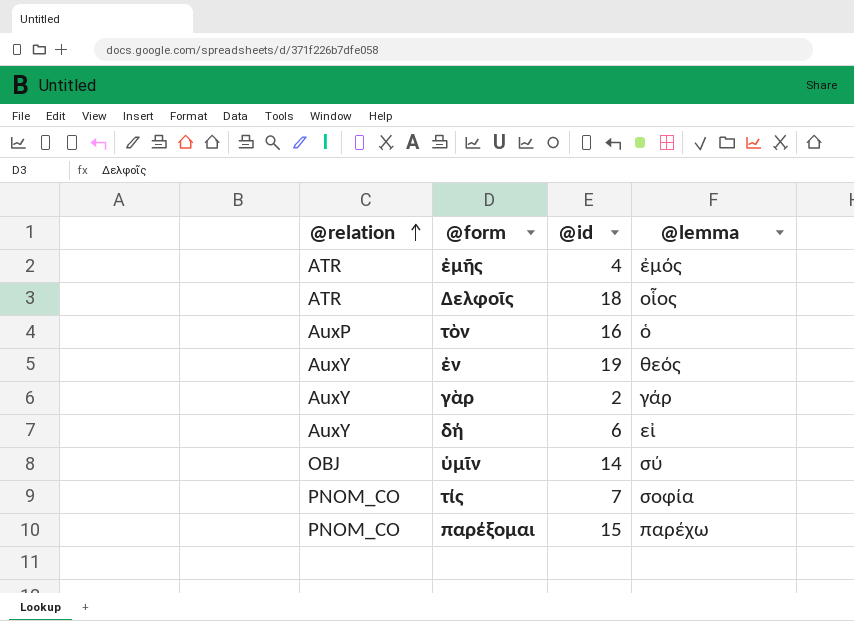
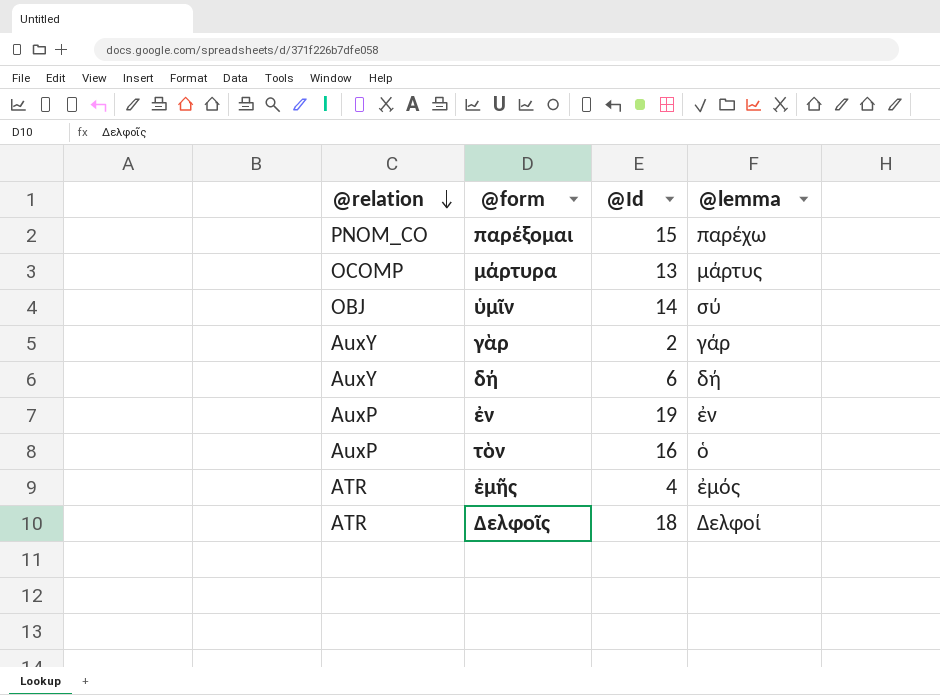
row order: @relation ascending -> @relation descending
column name: @id -> @Id
row τίς: PNOM_CO | 7 | σοφία -> none
row μάρτυρα: none -> OCOMP | 13 | μάρτυς
δή | @lemma: εἰ -> δή
ἐν | @relation: AuxY -> AuxP
ἐν | @lemma: θεός -> ἐν
Δελφοῖς | @lemma: οἷος -> Δελφοί

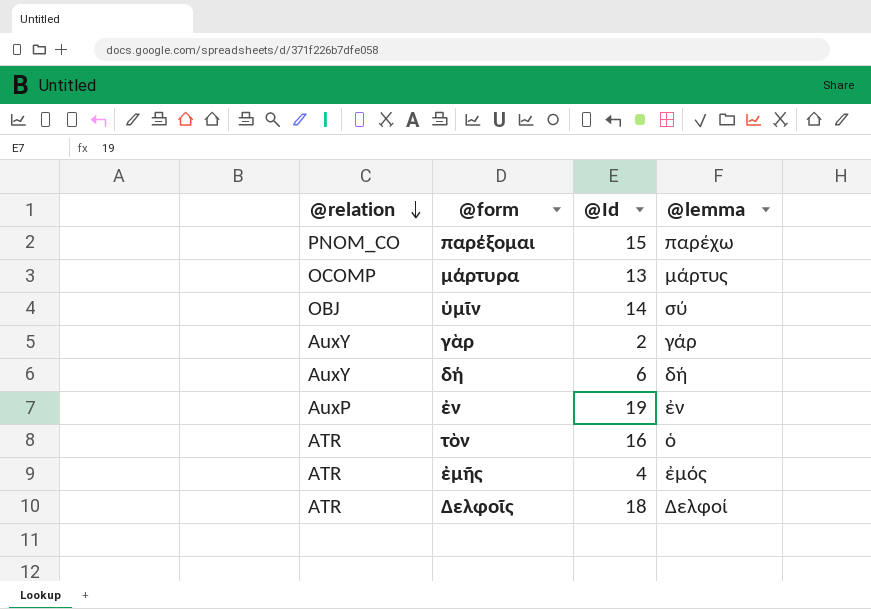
τὸν | @relation: AuxP -> ATR

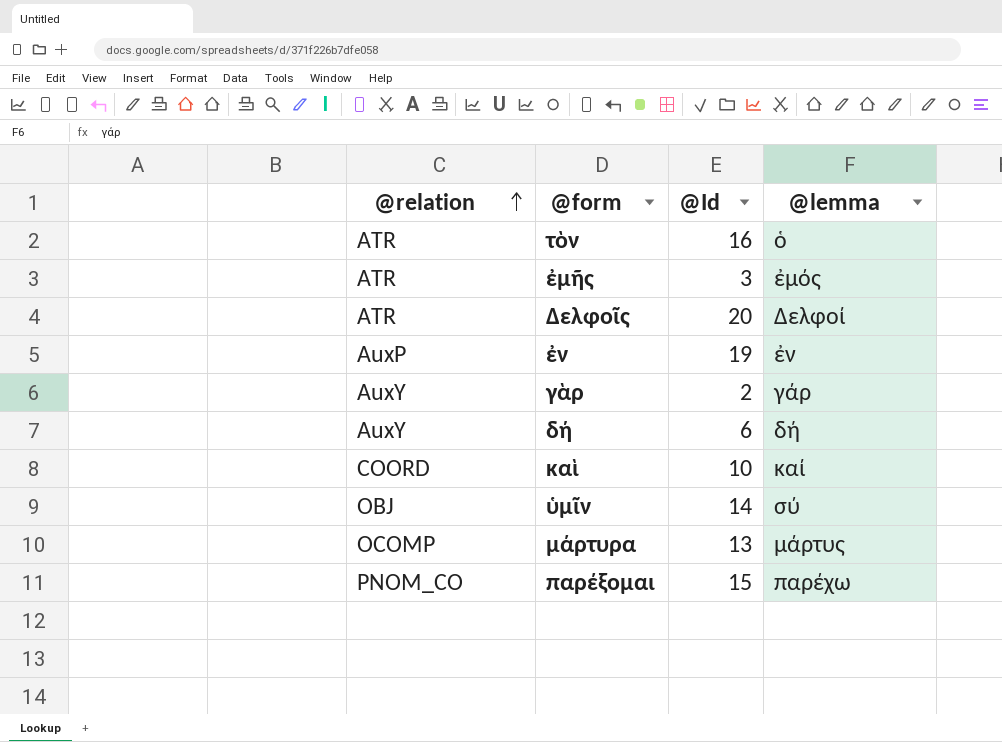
row order: @relation descending -> @relation ascending
ἐμῆς | @Id: 4 -> 3
Δελφοῖς | @Id: 18 -> 20
row καὶ: none -> COORD | 10 | καί

